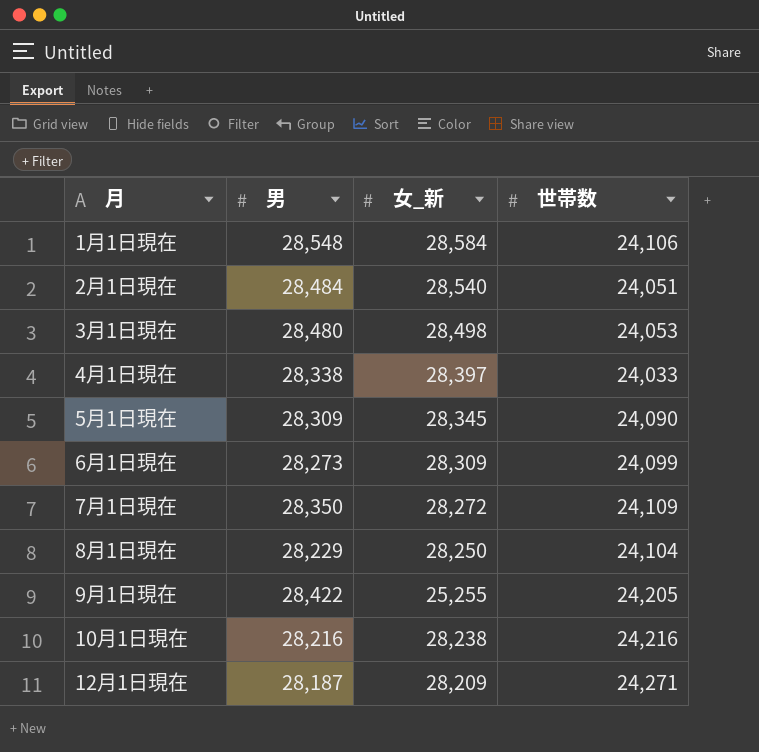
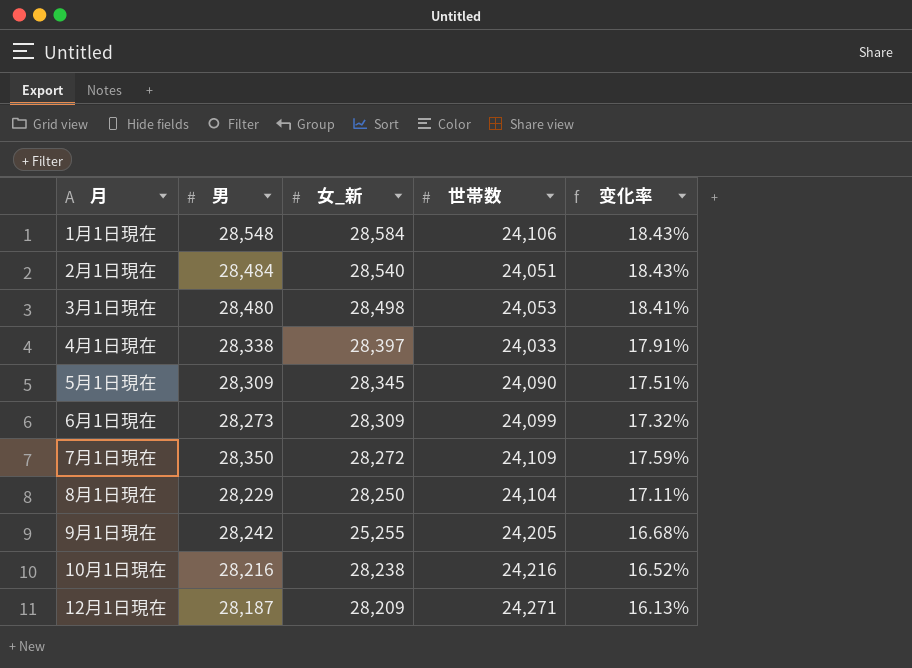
column 变化率 | formula: none -> ([男] - [世帯数]) / [世帯数]
9月1日現在 | 男: 28,422 -> 28,242

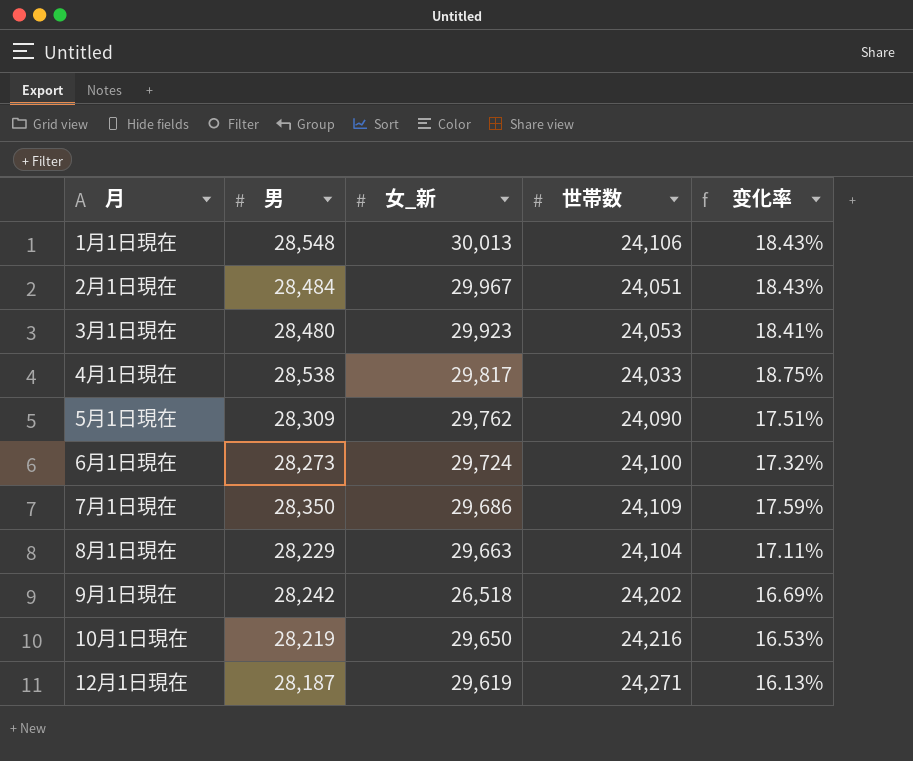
1月1日現在 | 女_新: 28,584 -> 30,013
2月1日現在 | 女_新: 28,540 -> 29,967
3月1日現在 | 女_新: 28,498 -> 29,923
4月1日現在 | 男: 28,338 -> 28,538
4月1日現在 | 女_新: 28,397 -> 29,817
4月1日現在 | 变化率: 17.91% -> 18.75%
5月1日現在 | 女_新: 28,345 -> 29,762
6月1日現在 | 女_新: 28,309 -> 29,724
6月1日現在 | 世帯数: 24,099 -> 24,100
7月1日現在 | 女_新: 28,272 -> 29,686
8月1日現在 | 女_新: 28,250 -> 29,663
9月1日現在 | 女_新: 25,255 -> 26,518
9月1日現在 | 世帯数: 24,205 -> 24,202
9月1日現在 | 变化率: 16.68% -> 16.69%
10月1日現在 | 男: 28,216 -> 28,219
10月1日現在 | 女_新: 28,238 -> 29,650
10月1日現在 | 变化率: 16.52% -> 16.53%
12月1日現在 | 女_新: 28,209 -> 29,619

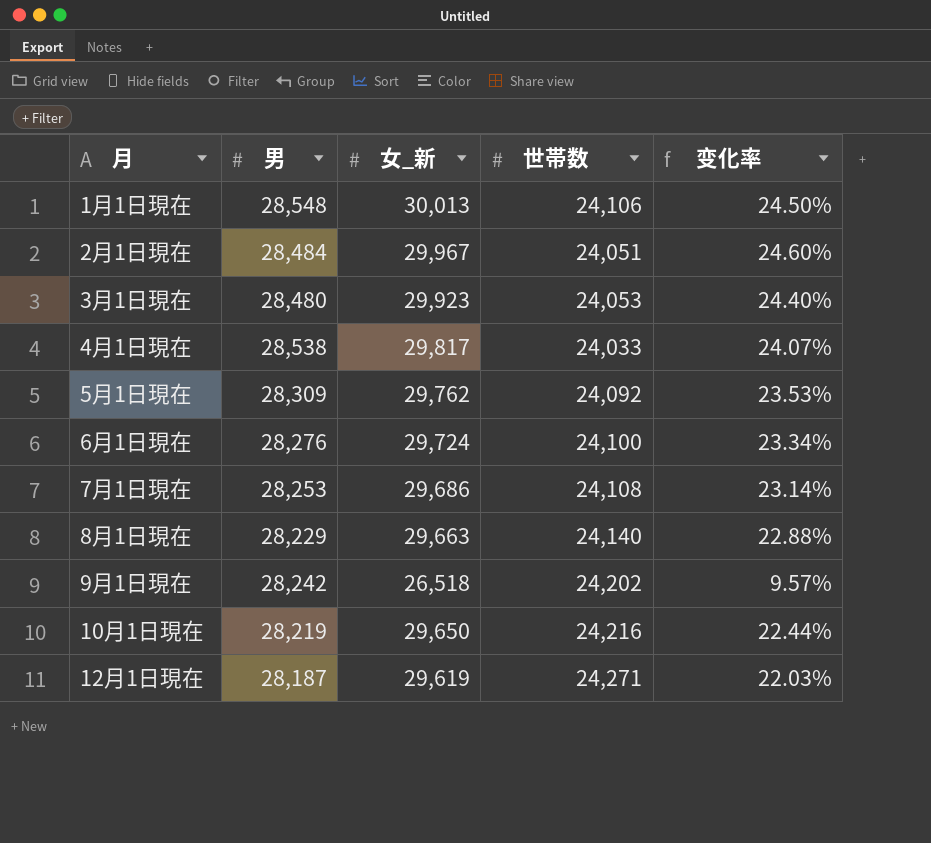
column 变化率 | formula: ([男] - [世帯数]) / [世帯数] -> ([女_新] - [世帯数]) / [世帯数]
5月1日現在 | 世帯数: 24,090 -> 24,092
6月1日現在 | 男: 28,273 -> 28,276
7月1日現在 | 男: 28,350 -> 28,253
7月1日現在 | 世帯数: 24,109 -> 24,108
8月1日現在 | 世帯数: 24,104 -> 24,140

